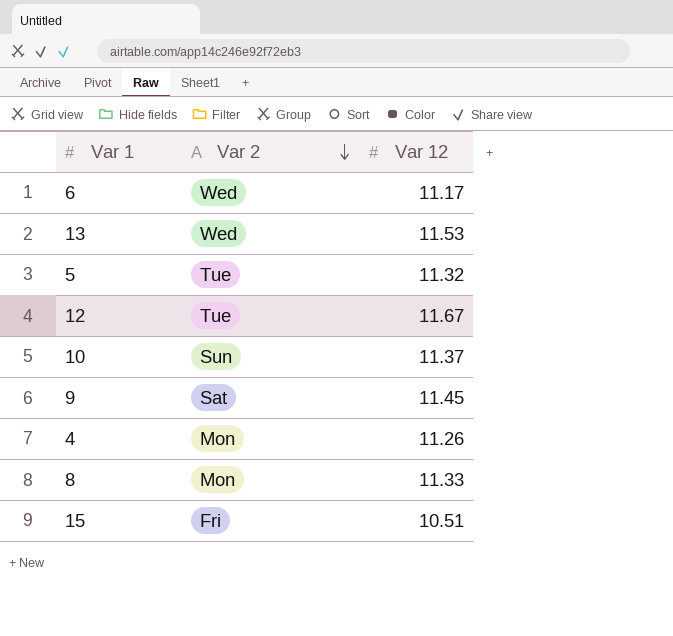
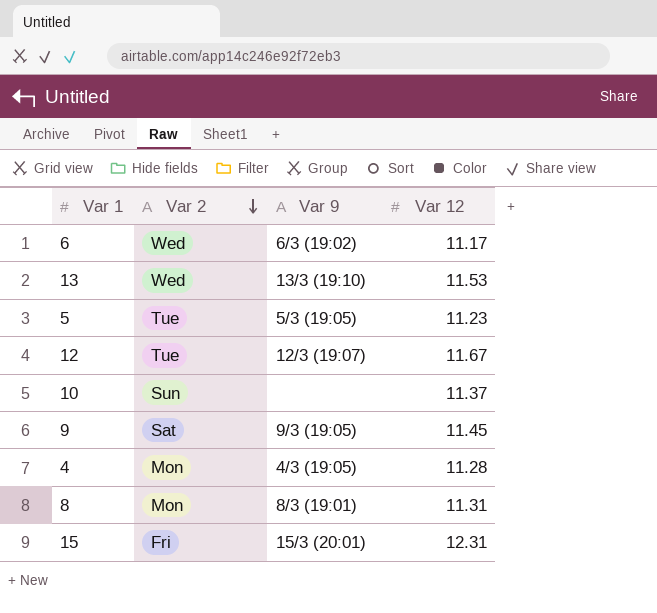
column Var 9 | position: none -> 3
5 | Var 12: 11.32 -> 11.23
4 | Var 12: 11.26 -> 11.28
8 | Var 12: 11.33 -> 11.31
15 | Var 12: 10.51 -> 12.31

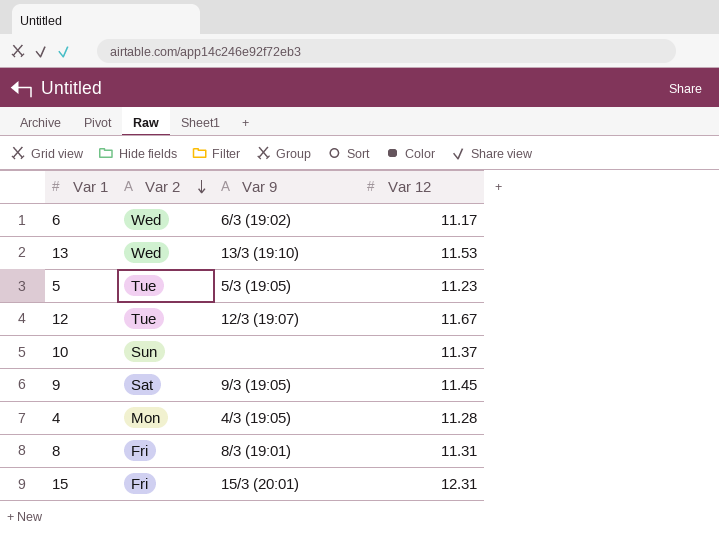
8 | Var 2: Mon -> Fri

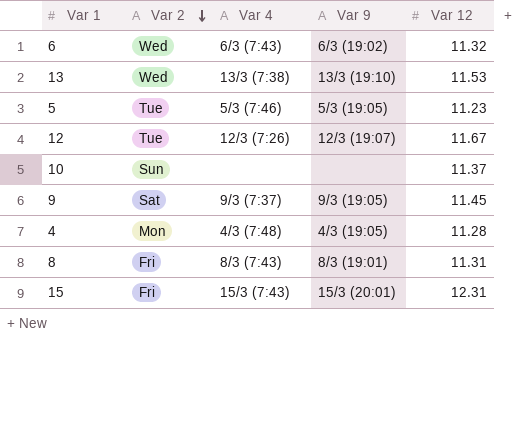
column Var 4 | position: none -> 3
6 | Var 12: 11.17 -> 11.32

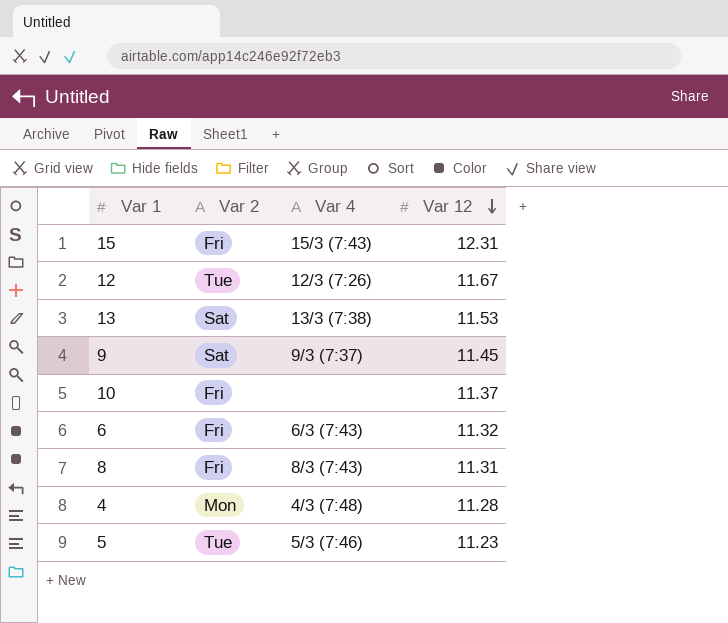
row order: Var 2 descending -> Var 12 descending
column Var 9 | position: 4 -> none
13 | Var 2: Wed -> Sat
10 | Var 2: Sun -> Fri
6 | Var 2: Wed -> Fri

